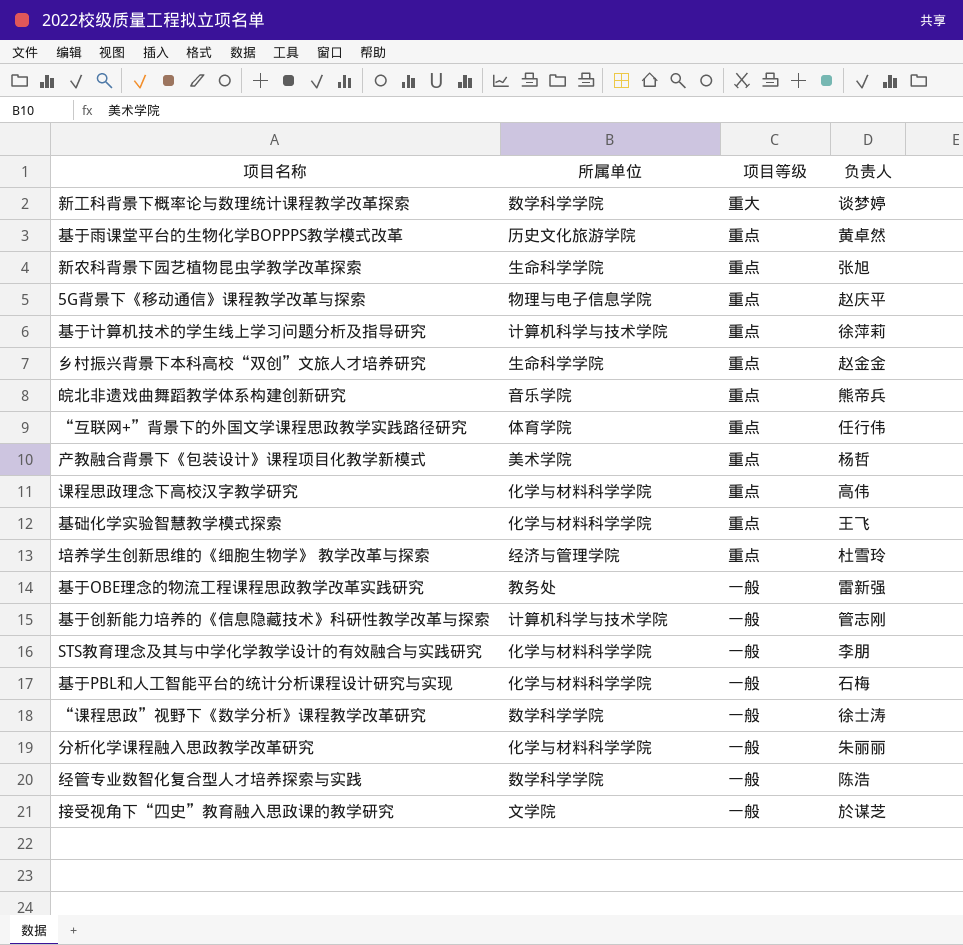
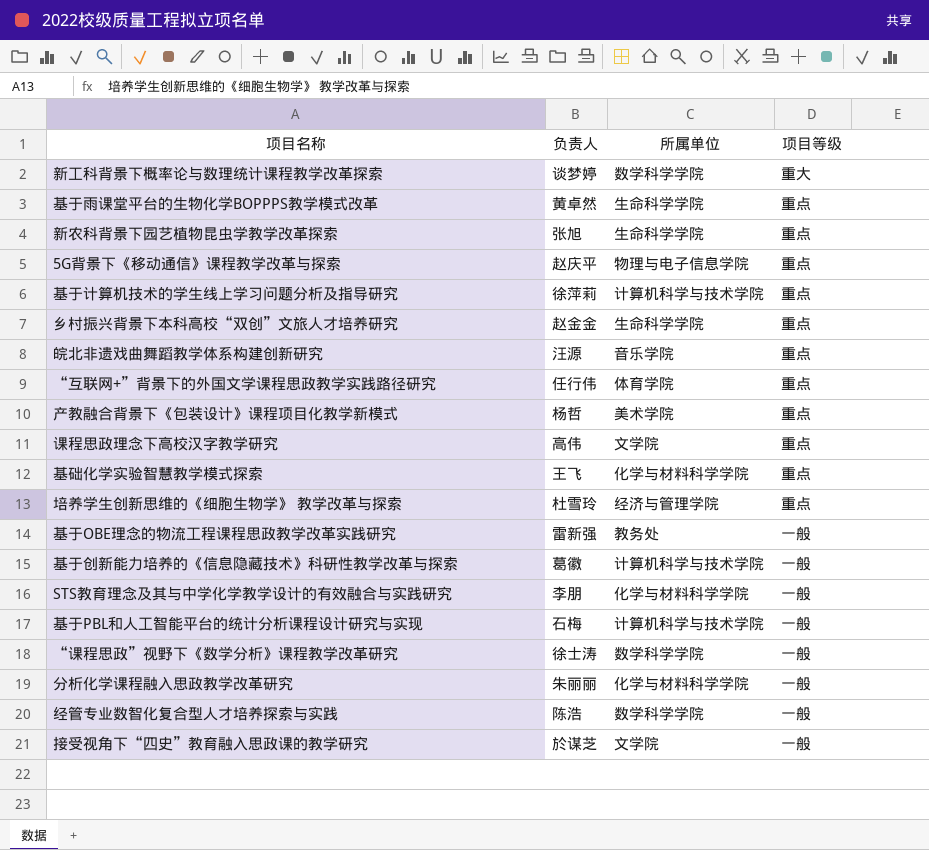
column 负责人 | position: 4 -> 2
基于雨课堂平台的生物化学BOPPPS教学模式改革 | 所属单位: 历史文化旅游学院 -> 生命科学学院
皖北非遗戏曲舞蹈教学体系构建创新研究 | 负责人: 熊帝兵 -> 汪源
课程思政理念下高校汉字教学研究 | 所属单位: 化学与材料科学学院 -> 文学院
基于创新能力培养的《信息隐藏技术》科研性教学改革与探索 | 负责人: 管志刚 -> 葛徽
基于PBL和人工智能平台的统计分析课程设计研究与实现 | 所属单位: 化学与材料科学学院 -> 计算机科学与技术学院

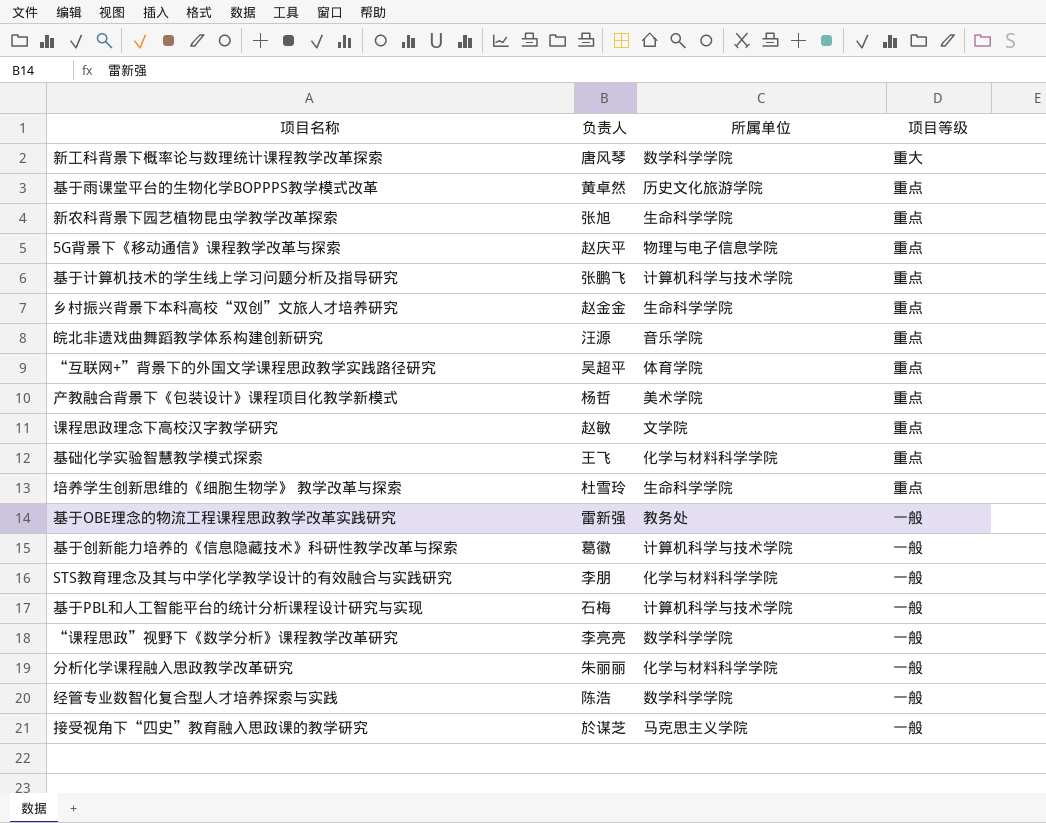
新工科背景下概率论与数理统计课程教学改革探索 | 负责人: 谈梦婷 -> 唐风琴
基于雨课堂平台的生物化学BOPPPS教学模式改革 | 所属单位: 生命科学学院 -> 历史文化旅游学院
基于计算机技术的学生线上学习问题分析及指导研究 | 负责人: 徐萍莉 -> 张鹏飞
“互联网+”背景下的外国文学课程思政教学实践路径研究 | 负责人: 任行伟 -> 吴超平
课程思政理念下高校汉字教学研究 | 负责人: 高伟 -> 赵敏
培养学生创新思维的《细胞生物学》 教学改革与探索 | 所属单位: 经济与管理学院 -> 生命科学学院
“课程思政”视野下《数学分析》课程教学改革研究 | 负责人: 徐士涛 -> 李亮亮
接受视角下“四史”教育融入思政课的教学研究 | 所属单位: 文学院 -> 马克思主义学院

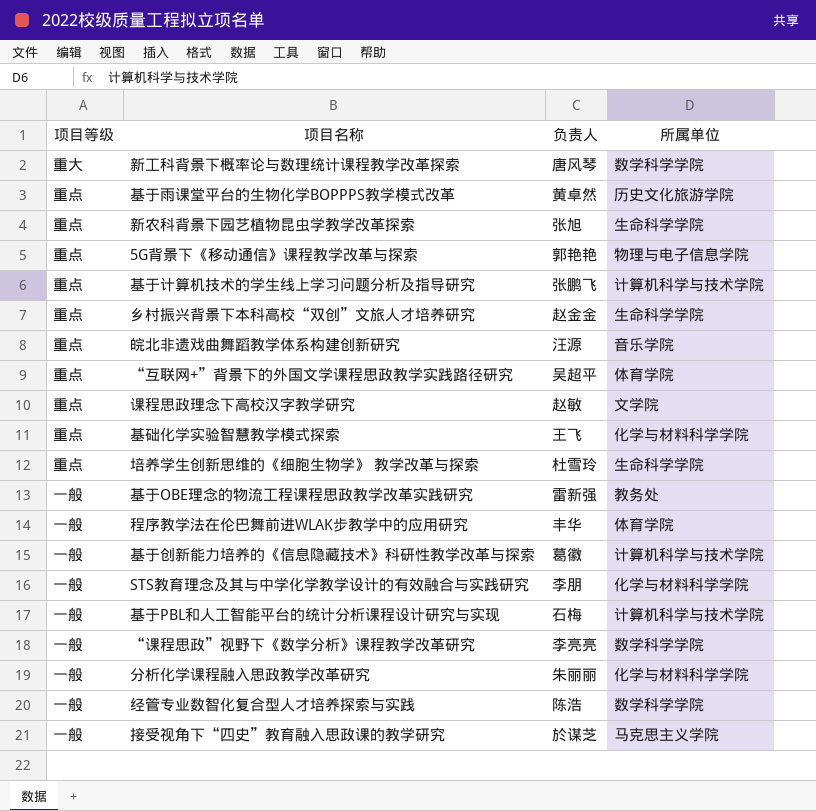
column 项目等级 | position: 4 -> 1
row 产教融合背景下《包装设计》课程项目化教学新模式: 杨哲 | 美术学院 | 重点 -> none
5G背景下《移动通信》课程教学改革与探索 | 负责人: 赵庆平 -> 郭艳艳
row 程序教学法在伦巴舞前进WLAK步教学中的应用研究: none -> 一般 | 丰华 | 体育学院

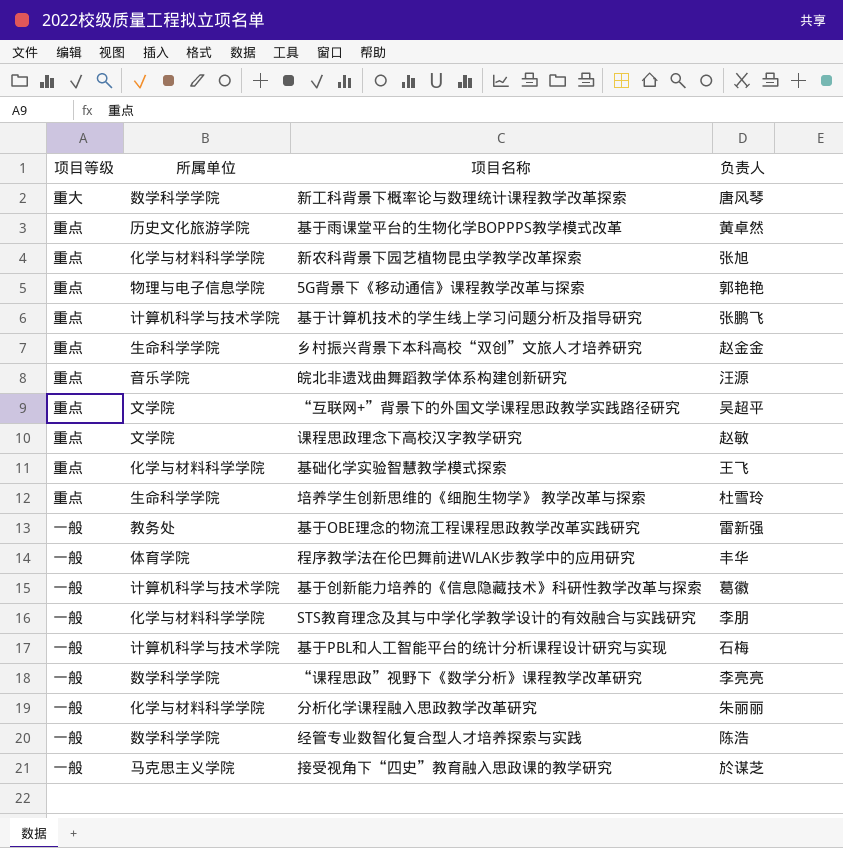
column 所属单位 | position: 4 -> 2
新农科背景下园艺植物昆虫学教学改革探索 | 所属单位: 生命科学学院 -> 化学与材料科学学院
“互联网+”背景下的外国文学课程思政教学实践路径研究 | 所属单位: 体育学院 -> 文学院

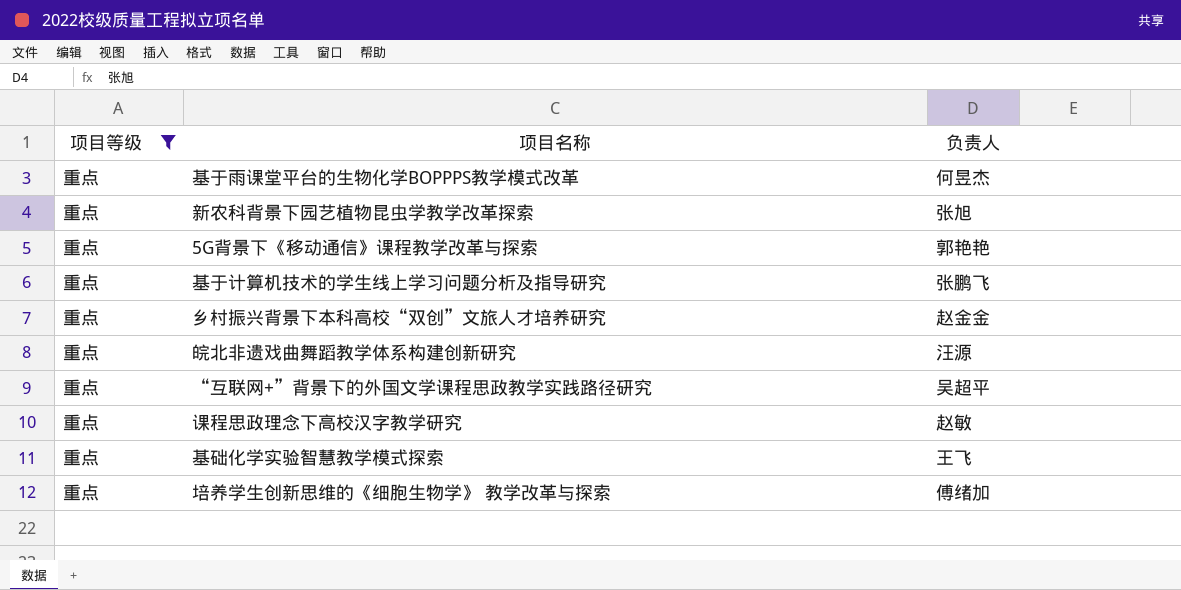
filter: none -> 项目等级 = 重点
column 所属单位 | position: 2 -> none
基于雨课堂平台的生物化学BOPPPS教学模式改革 | 负责人: 黄卓然 -> 何昱杰
培养学生创新思维的《细胞生物学》 教学改革与探索 | 负责人: 杜雪玲 -> 傅绪加

